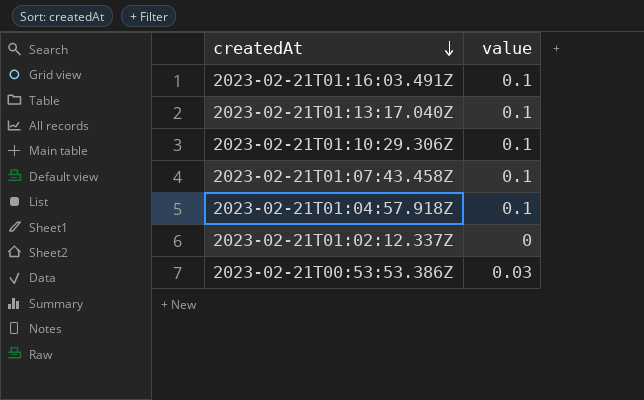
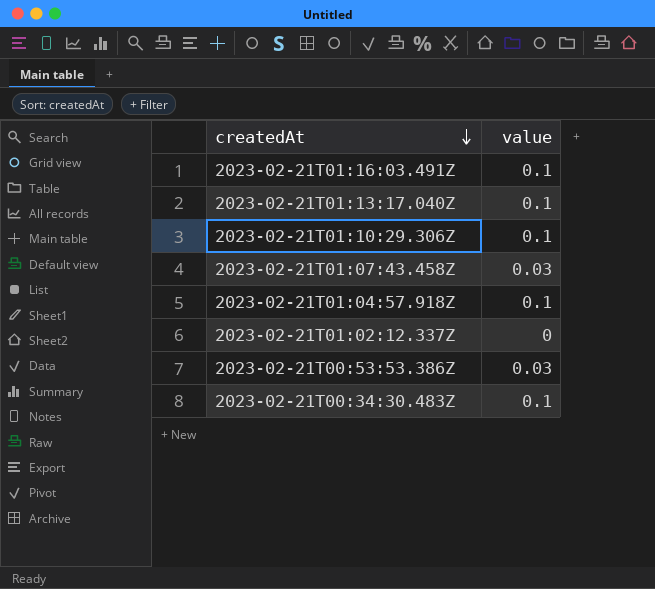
2023-02-21T01:07:43.458Z | value: 0.1 -> 0.03
row 2023-02-21T00:34:30.483Z: none -> 0.1

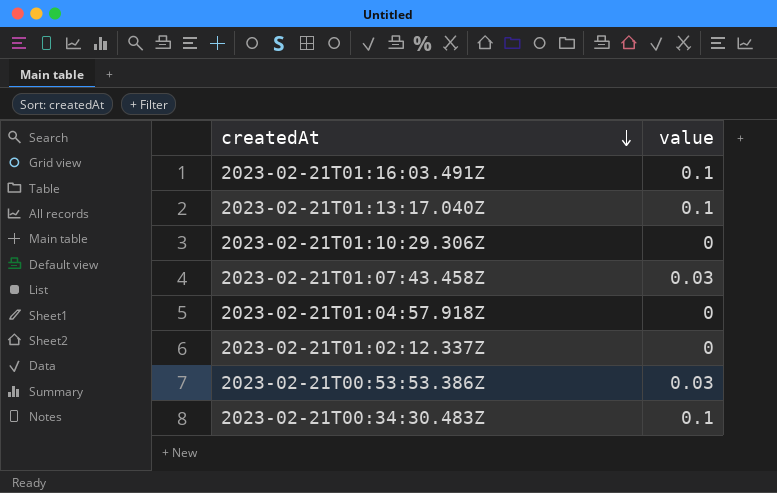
2023-02-21T01:10:29.306Z | value: 0.1 -> 0
2023-02-21T01:04:57.918Z | value: 0.1 -> 0

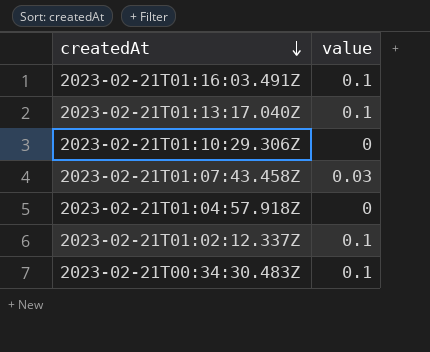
row 2023-02-21T00:53:53.386Z: 0.03 -> none
2023-02-21T01:02:12.337Z | value: 0 -> 0.1

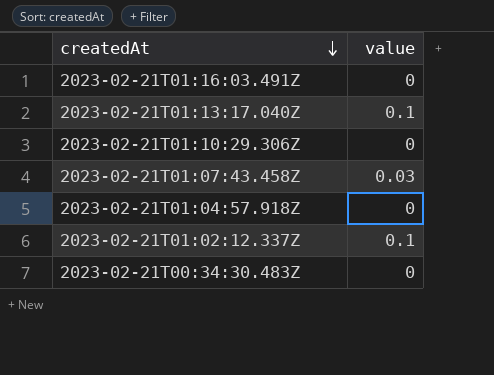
2023-02-21T01:16:03.491Z | value: 0.1 -> 0
2023-02-21T00:34:30.483Z | value: 0.1 -> 0

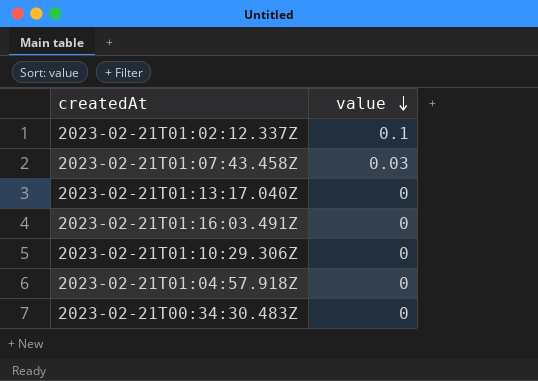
row order: createdAt descending -> value descending
2023-02-21T01:13:17.040Z | value: 0.1 -> 0

